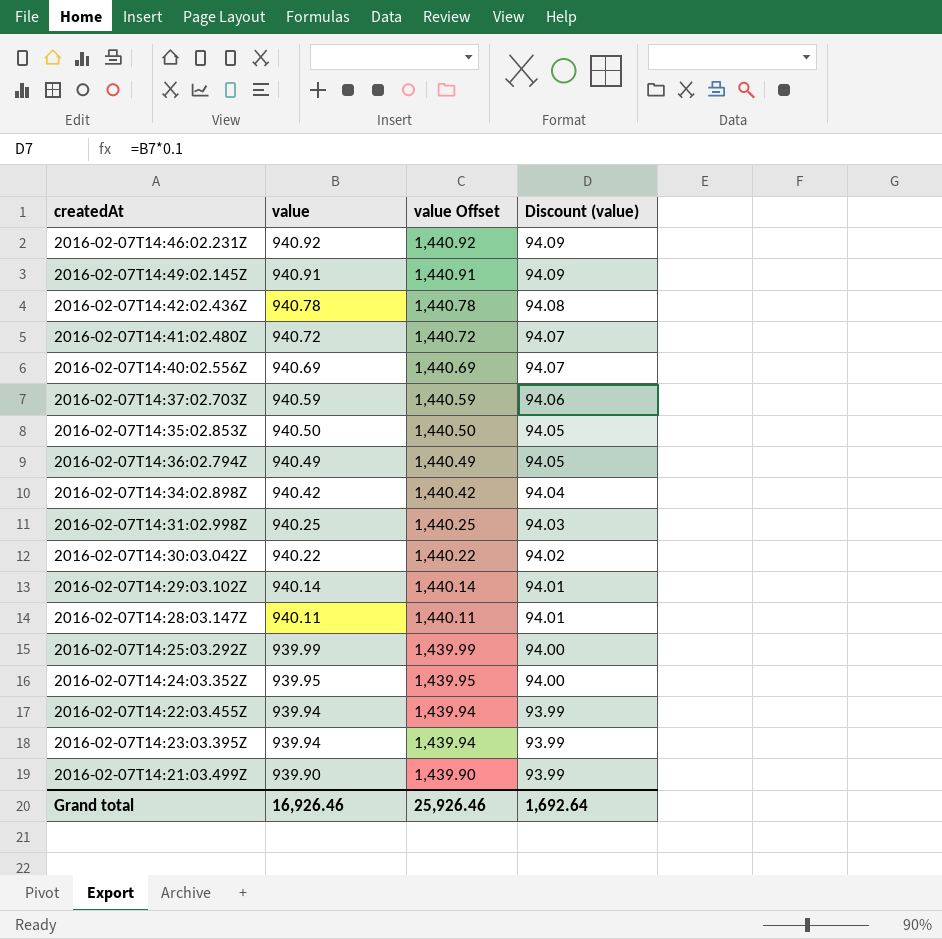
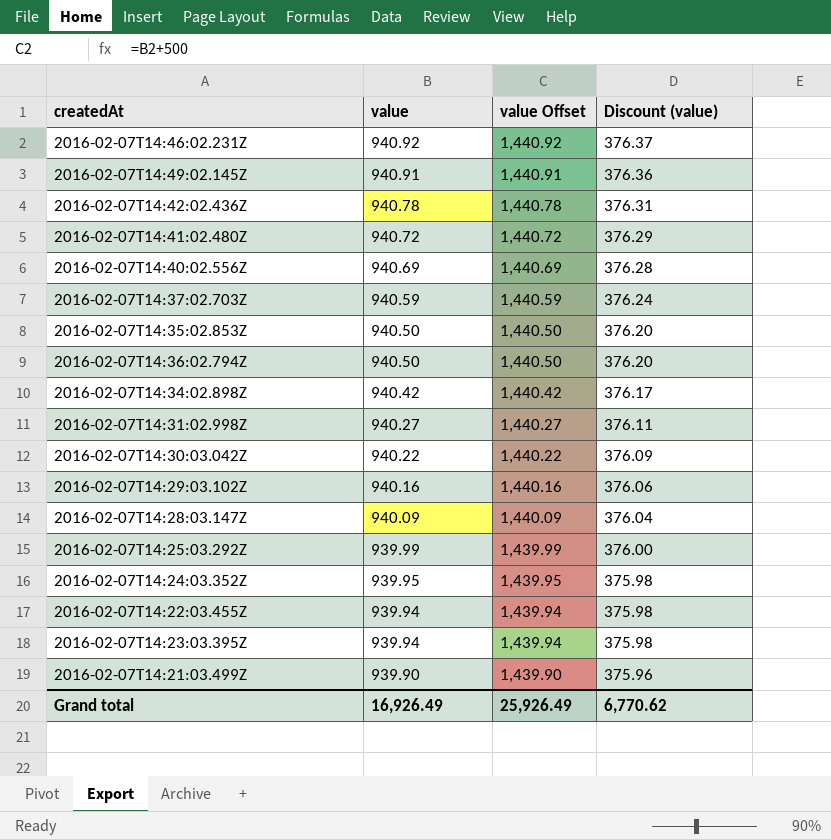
column Discount (value) | formula: [value] * 0.1 -> [value] * 0.4
2016-02-07T14:36:02.794Z | value: 940.49 -> 940.50
2016-02-07T14:36:02.794Z | value Offset: 1,440.49 -> 1,440.50
2016-02-07T14:31:02.998Z | value: 940.25 -> 940.27
2016-02-07T14:31:02.998Z | value Offset: 1,440.25 -> 1,440.27
2016-02-07T14:29:03.102Z | value: 940.14 -> 940.16
2016-02-07T14:29:03.102Z | value Offset: 1,440.14 -> 1,440.16
2016-02-07T14:28:03.147Z | value: 940.11 -> 940.09
2016-02-07T14:28:03.147Z | value Offset: 1,440.11 -> 1,440.09
Grand total | value: 16,926.46 -> 16,926.49
Grand total | value Offset: 25,926.46 -> 25,926.49
Grand total | Discount (value): 1,692.64 -> 6,770.62

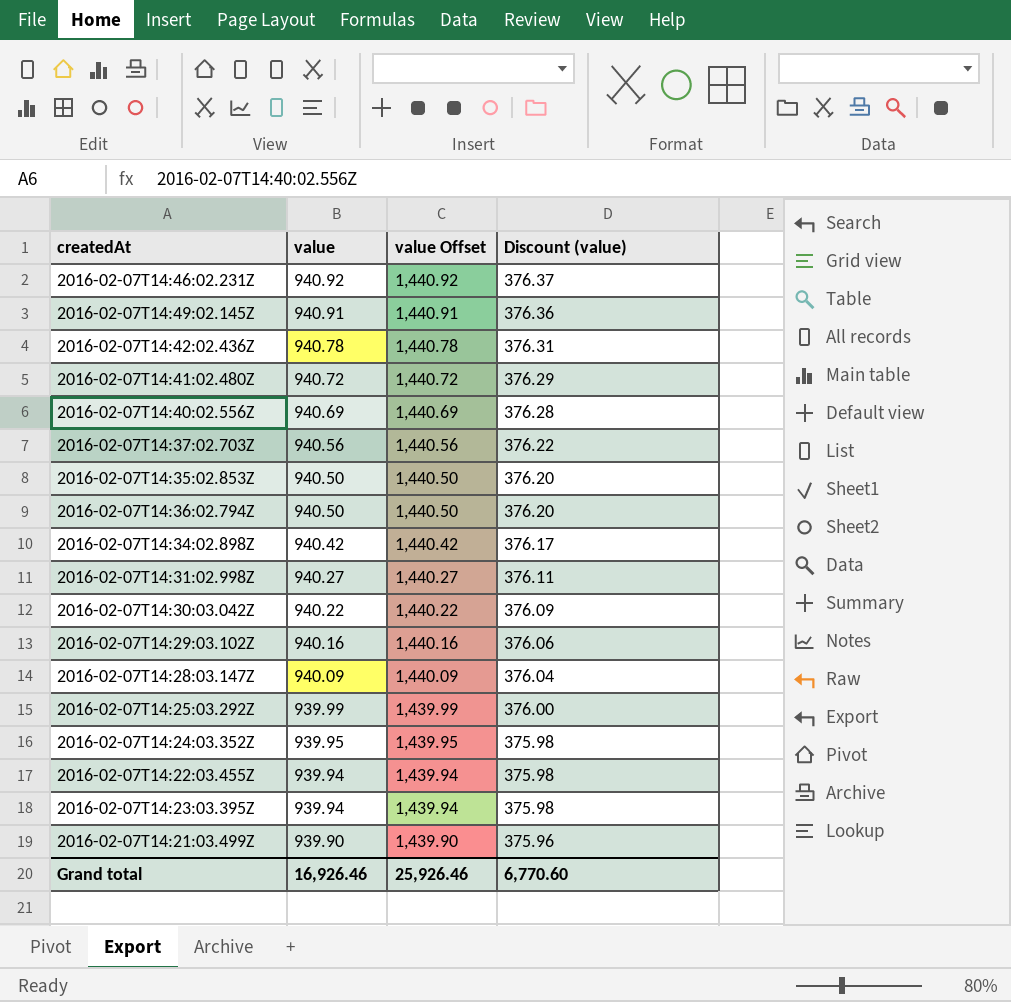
2016-02-07T14:37:02.703Z | value: 940.59 -> 940.56
2016-02-07T14:37:02.703Z | value Offset: 1,440.59 -> 1,440.56
2016-02-07T14:37:02.703Z | Discount (value): 376.24 -> 376.22
Grand total | value: 16,926.49 -> 16,926.46
Grand total | value Offset: 25,926.49 -> 25,926.46
Grand total | Discount (value): 6,770.62 -> 6,770.60

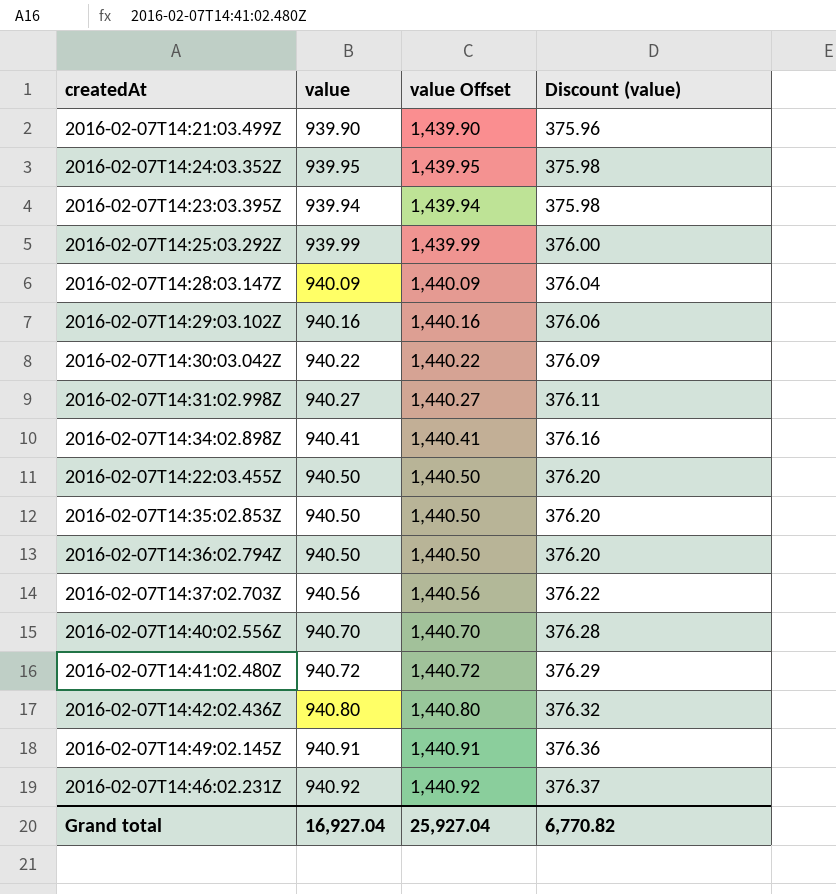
row order: value descending -> Discount (value) ascending
2016-02-07T14:34:02.898Z | value: 940.42 -> 940.41
2016-02-07T14:34:02.898Z | value Offset: 1,440.42 -> 1,440.41
2016-02-07T14:34:02.898Z | Discount (value): 376.17 -> 376.16
2016-02-07T14:22:03.455Z | value: 939.94 -> 940.50
2016-02-07T14:22:03.455Z | value Offset: 1,439.94 -> 1,440.50
2016-02-07T14:22:03.455Z | Discount (value): 375.98 -> 376.20
2016-02-07T14:40:02.556Z | value: 940.69 -> 940.70
2016-02-07T14:40:02.556Z | value Offset: 1,440.69 -> 1,440.70
2016-02-07T14:42:02.436Z | value: 940.78 -> 940.80
2016-02-07T14:42:02.436Z | value Offset: 1,440.78 -> 1,440.80
2016-02-07T14:42:02.436Z | Discount (value): 376.31 -> 376.32
Grand total | value: 16,926.46 -> 16,927.04
Grand total | value Offset: 25,926.46 -> 25,927.04
Grand total | Discount (value): 6,770.60 -> 6,770.82

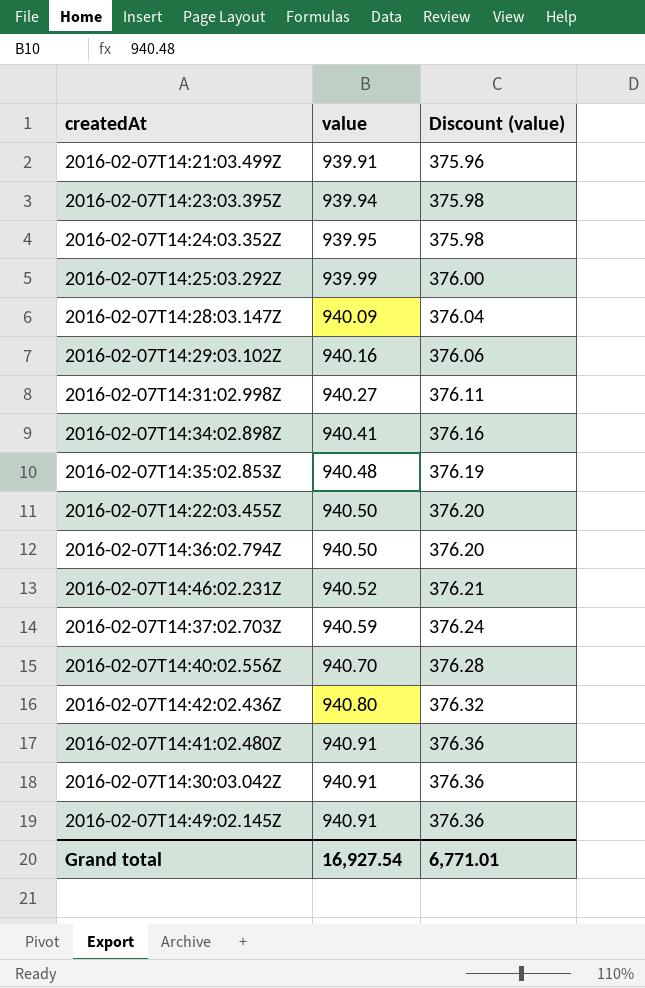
row order: Discount (value) ascending -> value ascending
column value Offset | formula: [value] + 500 -> none
2016-02-07T14:21:03.499Z | value: 939.90 -> 939.91
2016-02-07T14:35:02.853Z | value: 940.50 -> 940.48
2016-02-07T14:35:02.853Z | Discount (value): 376.20 -> 376.19
2016-02-07T14:46:02.231Z | value: 940.92 -> 940.52
2016-02-07T14:46:02.231Z | Discount (value): 376.37 -> 376.21
2016-02-07T14:37:02.703Z | value: 940.56 -> 940.59
2016-02-07T14:37:02.703Z | Discount (value): 376.22 -> 376.24
2016-02-07T14:41:02.480Z | value: 940.72 -> 940.91
2016-02-07T14:41:02.480Z | Discount (value): 376.29 -> 376.36
2016-02-07T14:30:03.042Z | value: 940.22 -> 940.91
2016-02-07T14:30:03.042Z | Discount (value): 376.09 -> 376.36
Grand total | value: 16,927.04 -> 16,927.54
Grand total | Discount (value): 6,770.82 -> 6,771.01

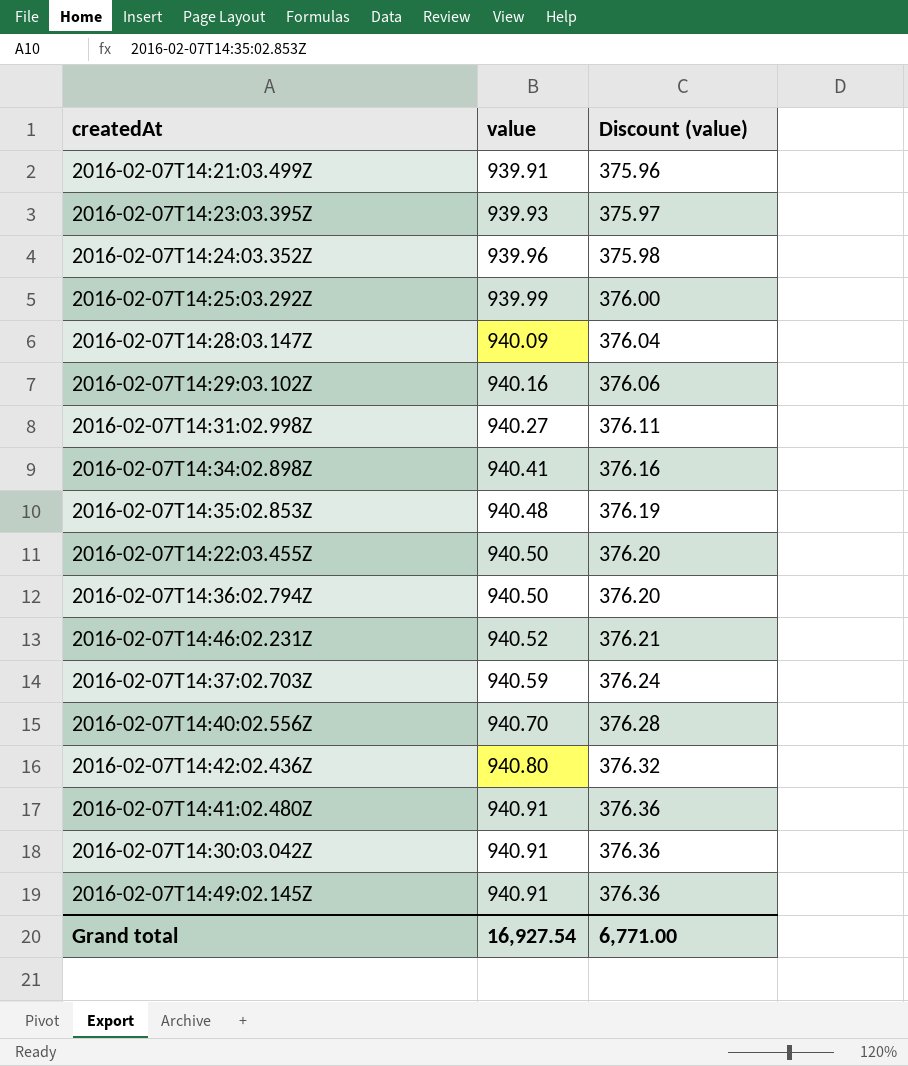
2016-02-07T14:23:03.395Z | value: 939.94 -> 939.93
2016-02-07T14:23:03.395Z | Discount (value): 375.98 -> 375.97
2016-02-07T14:24:03.352Z | value: 939.95 -> 939.96
Grand total | Discount (value): 6,771.01 -> 6,771.00

